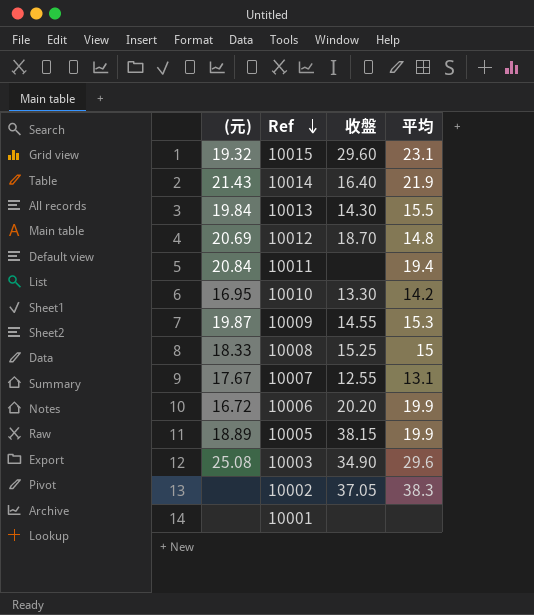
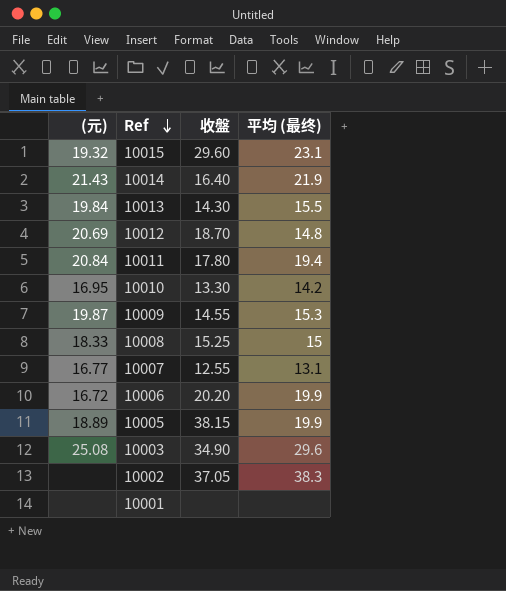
column name: 平均 -> 平均 (最终)
10011 | 收盤: none -> 17.80
10007 | (元): 17.67 -> 16.77

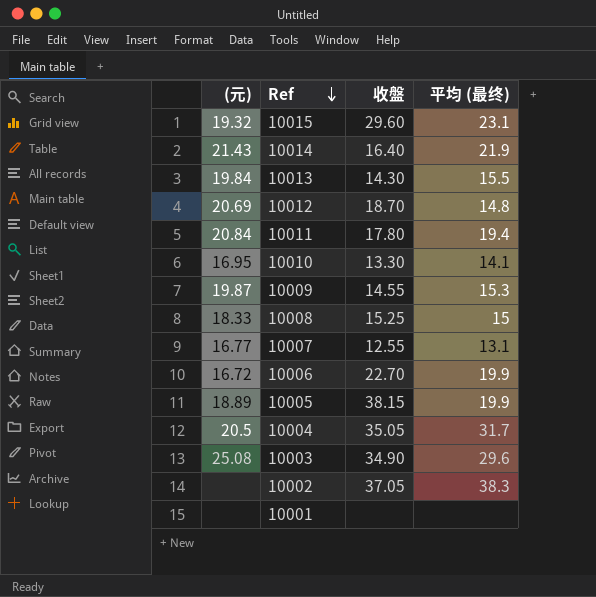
10010 | 平均 (最终): 14.2 -> 14.1
10006 | 收盤: 20.20 -> 22.70
row 10004: none -> 20.5 | 35.05 | 31.7

